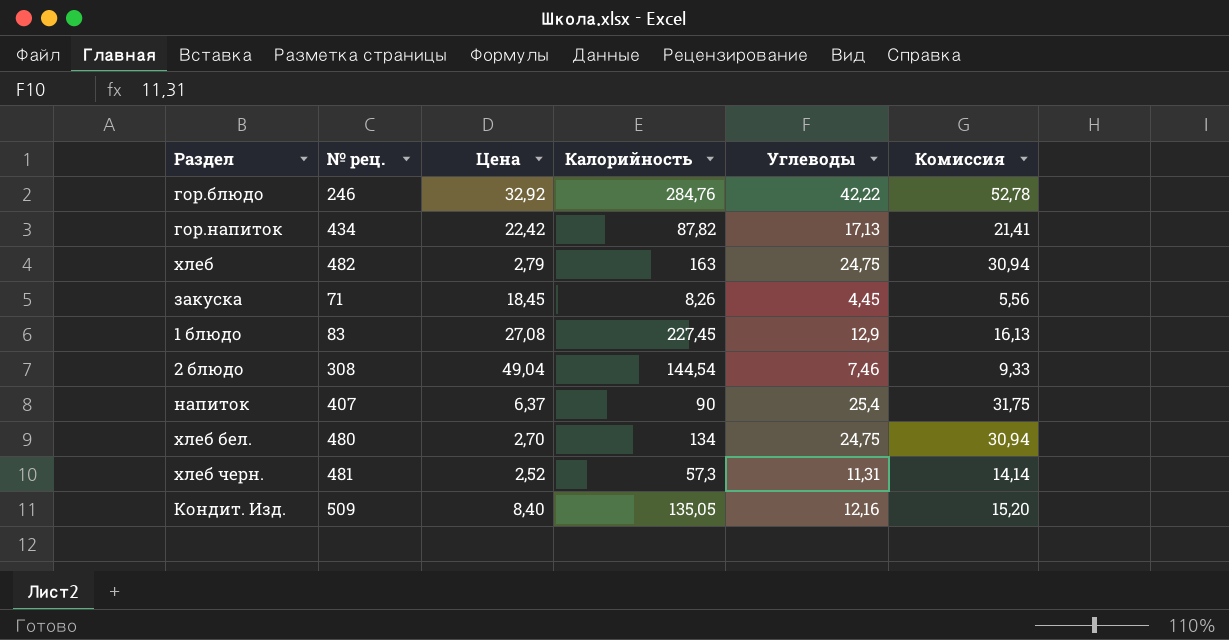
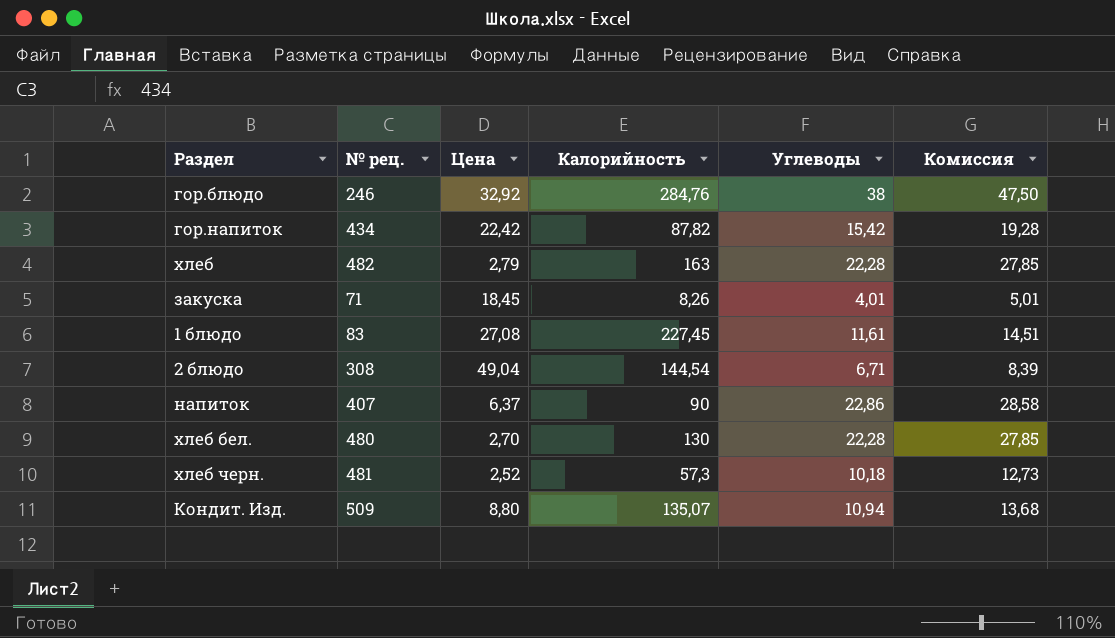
гор.блюдо | Углеводы: 42,22 -> 38
гор.блюдо | Комиссия: 52,78 -> 47,50
гор.напиток | Углеводы: 17,13 -> 15,42
гор.напиток | Комиссия: 21,41 -> 19,28
хлеб | Углеводы: 24,75 -> 22,28
хлеб | Комиссия: 30,94 -> 27,85
закуска | Углеводы: 4,45 -> 4,01
закуска | Комиссия: 5,56 -> 5,01
1 блюдо | Углеводы: 12,9 -> 11,61
1 блюдо | Комиссия: 16,13 -> 14,51
2 блюдо | Углеводы: 7,46 -> 6,71
2 блюдо | Комиссия: 9,33 -> 8,39
напиток | Углеводы: 25,4 -> 22,86
напиток | Комиссия: 31,75 -> 28,58
хлеб бел. | Калорийность: 134 -> 130
хлеб бел. | Углеводы: 24,75 -> 22,28
хлеб бел. | Комиссия: 30,94 -> 27,85
хлеб черн. | Углеводы: 11,31 -> 10,18
хлеб черн. | Комиссия: 14,14 -> 12,73
Кондит. Изд. | Цена: 8,40 -> 8,80
Кондит. Изд. | Калорийность: 135,05 -> 135,07
Кондит. Изд. | Углеводы: 12,16 -> 10,94
Кондит. Изд. | Комиссия: 15,20 -> 13,68

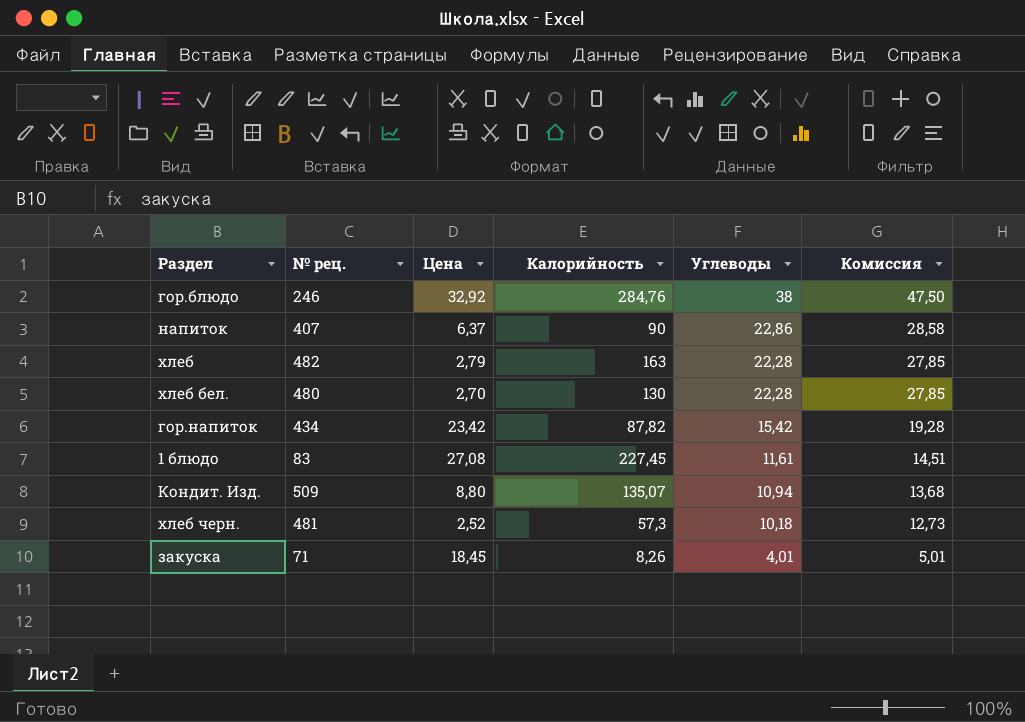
row order: none -> Углеводы descending
row 2 блюдо: 308 | 49,04 | 144,54 | 6,71 | 8,39 -> none
гор.напиток | Цена: 22,42 -> 23,42

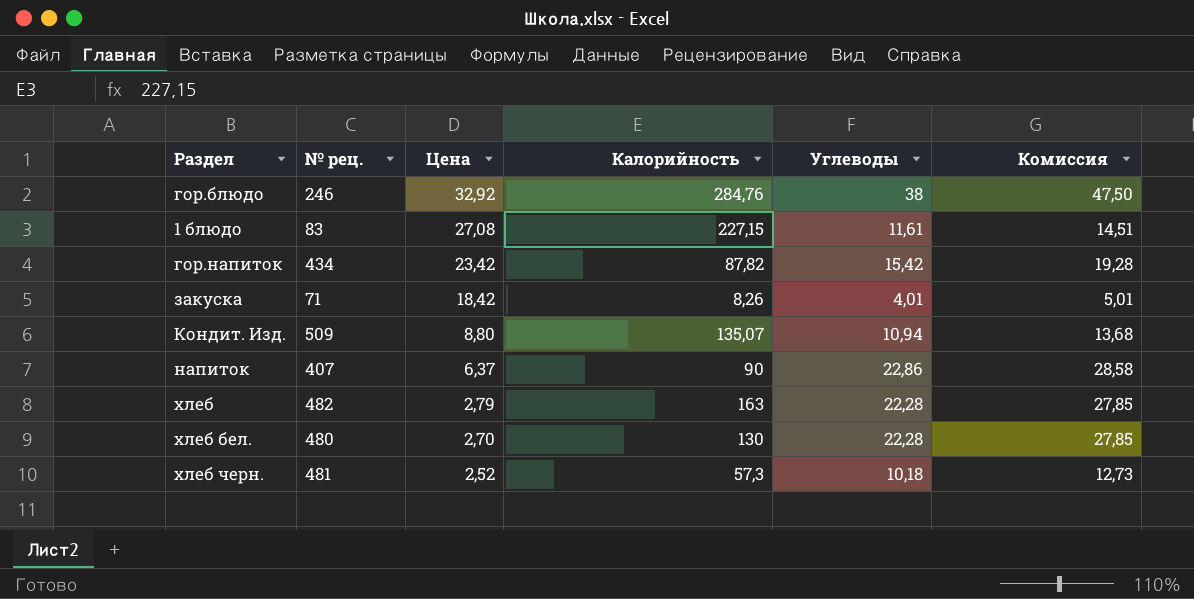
row order: Углеводы descending -> Цена descending
1 блюдо | Калорийность: 227,45 -> 227,15
закуска | Цена: 18,45 -> 18,42

